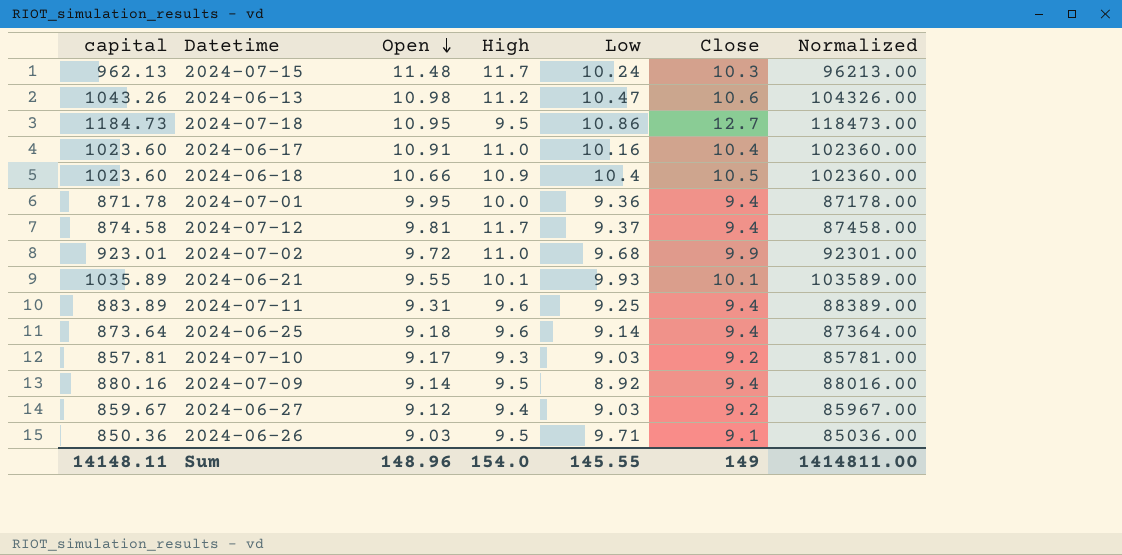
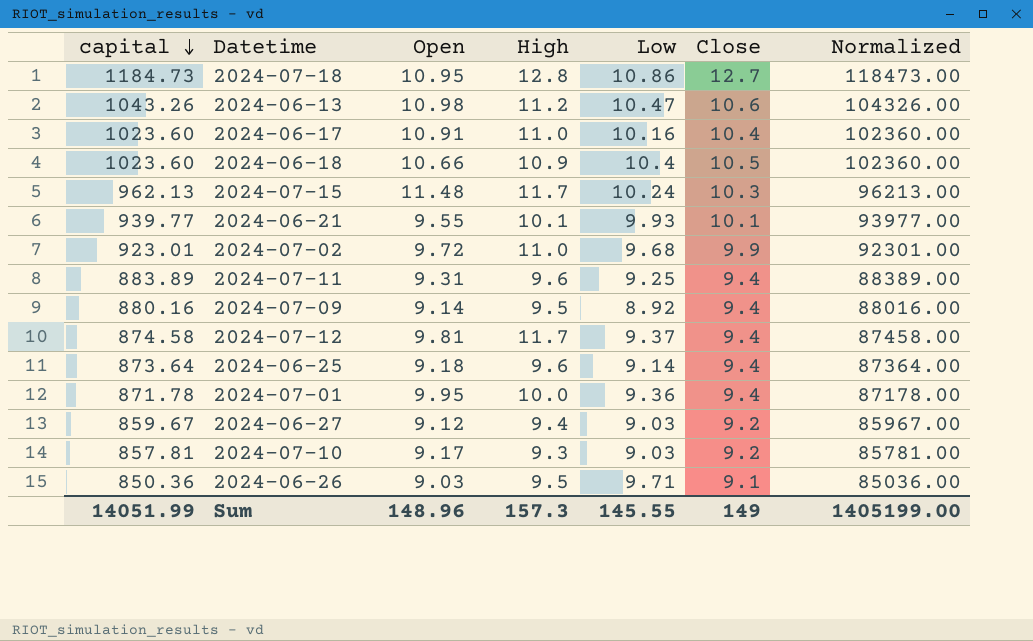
row order: Open descending -> capital descending
2024-07-18 | High: 9.5 -> 12.8
2024-06-21 | capital: 1035.89 -> 939.77
2024-06-21 | Normalized: 103589.00 -> 93977.00
Sum | capital: 14148.11 -> 14051.99
Sum | High: 154.0 -> 157.3
Sum | Normalized: 1414811.00 -> 1405199.00

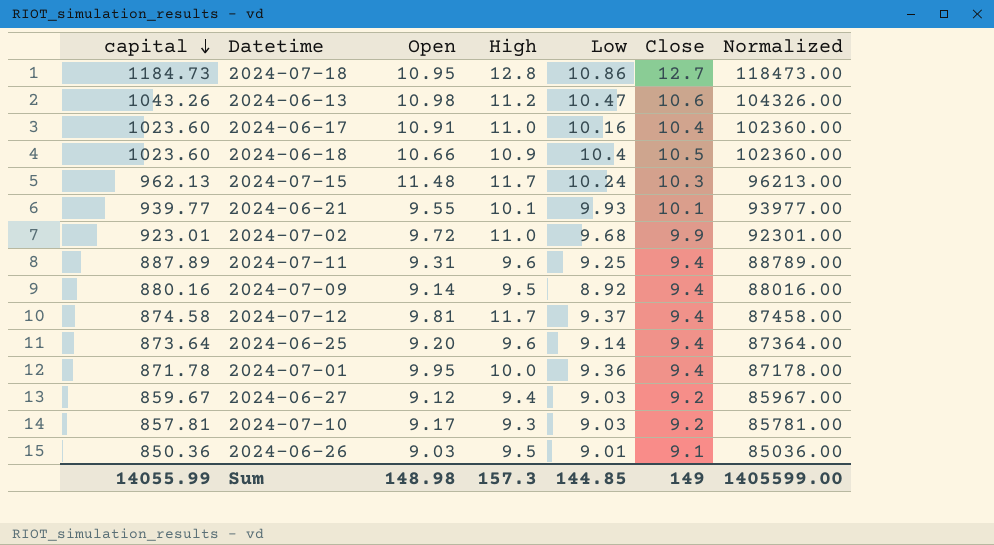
2024-07-11 | capital: 883.89 -> 887.89
2024-07-11 | Normalized: 88389.00 -> 88789.00
2024-06-25 | Open: 9.18 -> 9.20
2024-06-26 | Low: 9.71 -> 9.01
Sum | capital: 14051.99 -> 14055.99
Sum | Open: 148.96 -> 148.98
Sum | Low: 145.55 -> 144.85
Sum | Normalized: 1405199.00 -> 1405599.00

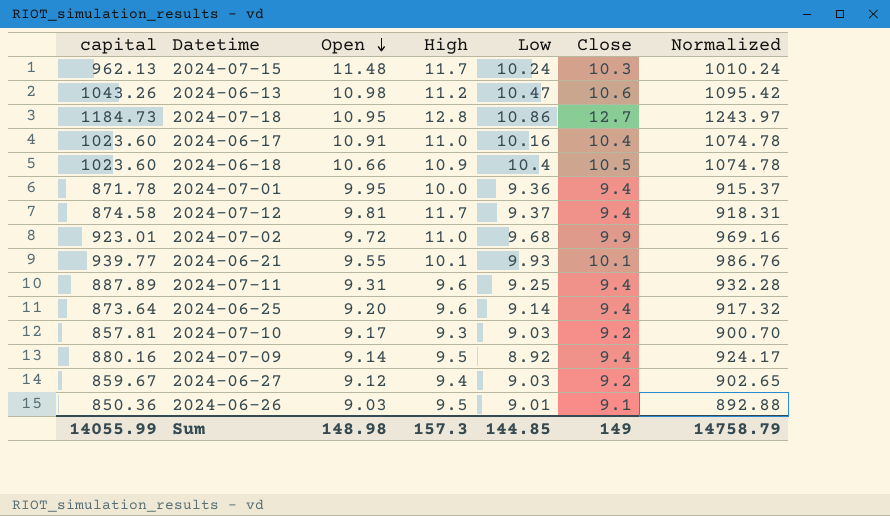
row order: capital descending -> Open descending
column Normalized | formula: [capital] * 100 -> [capital] * 1.05
Sum | Normalized: 1405599.00 -> 14758.79

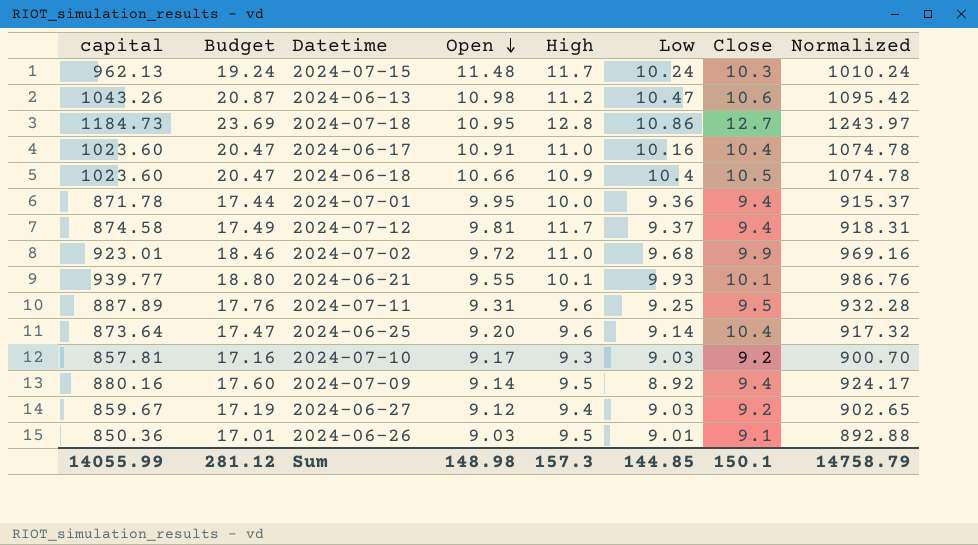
column Budget | formula: none -> [capital] * 0.02
2024-07-11 | Close: 9.4 -> 9.5
2024-06-25 | Close: 9.4 -> 10.4
Sum | Close: 149 -> 150.1

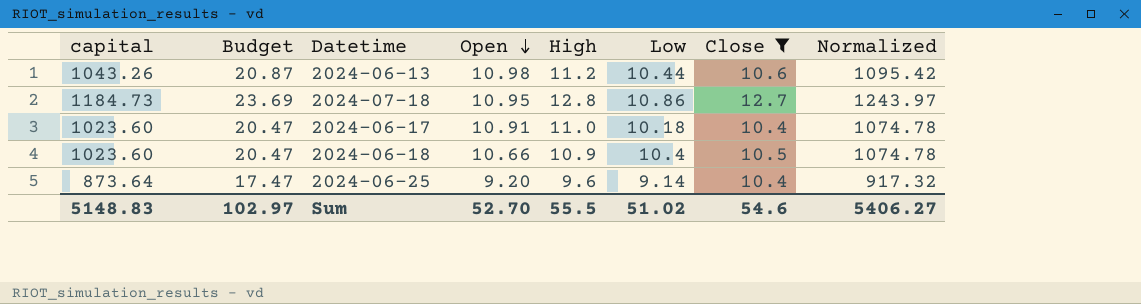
filter: none -> Close >= 10.4
2024-06-13 | Low: 10.47 -> 10.44
2024-06-17 | Low: 10.16 -> 10.18
Sum | capital: 14055.99 -> 5148.83
Sum | Budget: 281.12 -> 102.97
Sum | Open: 148.98 -> 52.70
Sum | High: 157.3 -> 55.5
Sum | Low: 144.85 -> 51.02
Sum | Close: 150.1 -> 54.6
Sum | Normalized: 14758.79 -> 5406.27

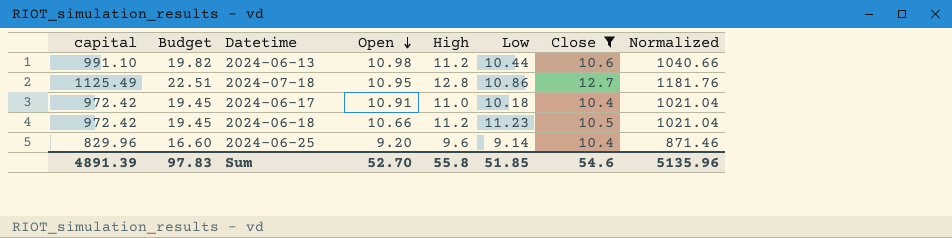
2024-06-13 | capital: 1043.26 -> 991.10
2024-06-13 | Budget: 20.87 -> 19.82
2024-06-13 | Normalized: 1095.42 -> 1040.66
2024-07-18 | capital: 1184.73 -> 1125.49
2024-07-18 | Budget: 23.69 -> 22.51
2024-07-18 | Normalized: 1243.97 -> 1181.76
2024-06-17 | capital: 1023.60 -> 972.42
2024-06-17 | Budget: 20.47 -> 19.45
2024-06-17 | Normalized: 1074.78 -> 1021.04
2024-06-18 | capital: 1023.60 -> 972.42
2024-06-18 | Budget: 20.47 -> 19.45
2024-06-18 | High: 10.9 -> 11.2
2024-06-18 | Low: 10.4 -> 11.23
2024-06-18 | Normalized: 1074.78 -> 1021.04
2024-06-25 | capital: 873.64 -> 829.96
2024-06-25 | Budget: 17.47 -> 16.60
2024-06-25 | Normalized: 917.32 -> 871.46
Sum | capital: 5148.83 -> 4891.39
Sum | Budget: 102.97 -> 97.83
Sum | High: 55.5 -> 55.8
Sum | Low: 51.02 -> 51.85
Sum | Normalized: 5406.27 -> 5135.96

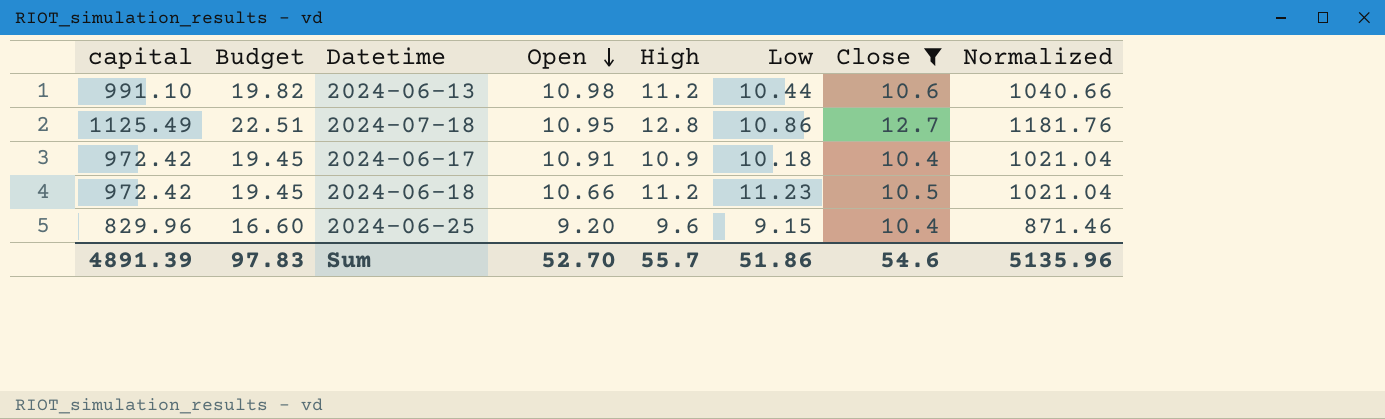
2024-06-17 | High: 11.0 -> 10.9
2024-06-25 | Low: 9.14 -> 9.15
Sum | High: 55.8 -> 55.7
Sum | Low: 51.85 -> 51.86

